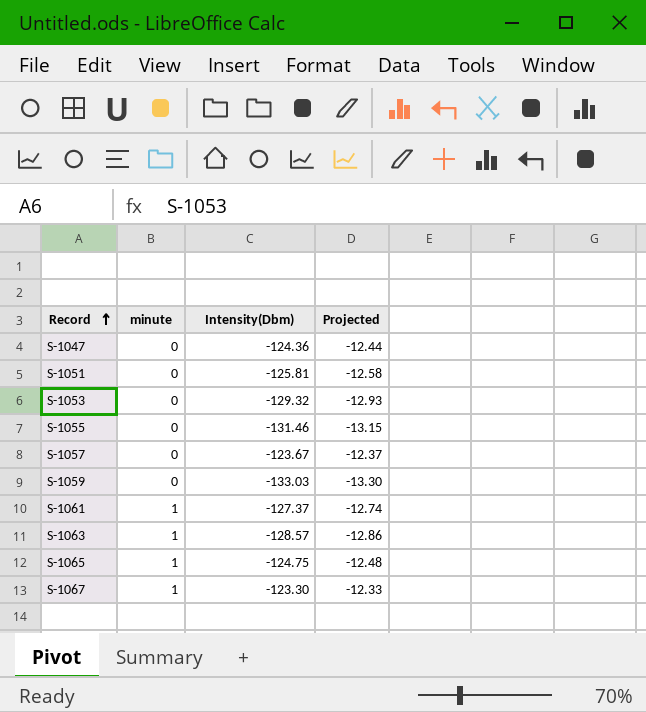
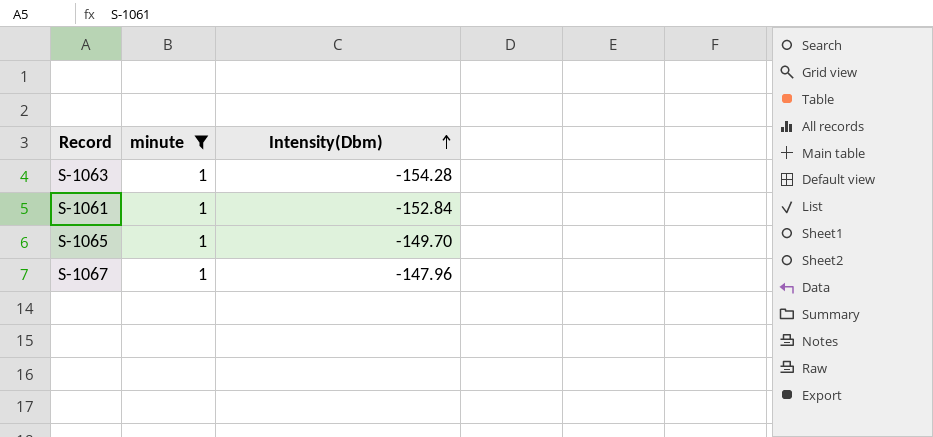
filter: none -> minute = 1
row order: Record ascending -> Intensity(Dbm) ascending
column Projected | formula: [Intensity(Dbm)] * 0.1 -> none
S-1063 | Intensity(Dbm): -128.57 -> -154.28
S-1061 | Intensity(Dbm): -127.37 -> -152.84
S-1065 | Intensity(Dbm): -124.75 -> -149.70
S-1067 | Intensity(Dbm): -123.30 -> -147.96

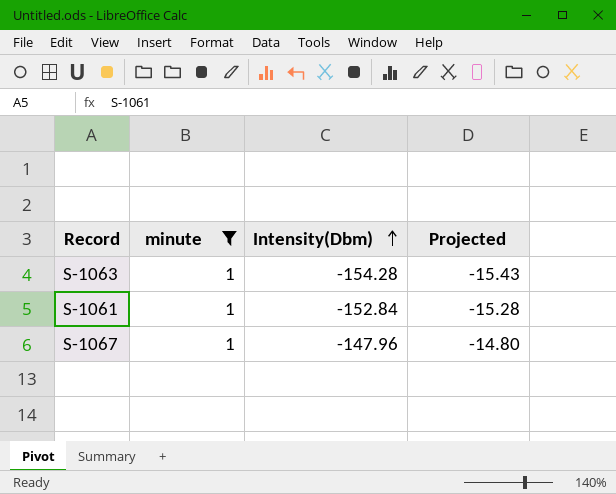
column Projected | formula: none -> [Intensity(Dbm)] * 0.1
row S-1065: 1 | -149.70 -> none

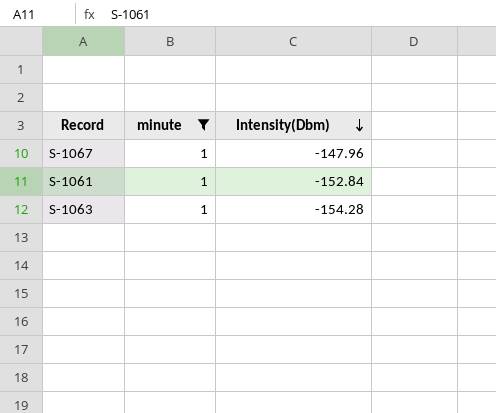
row order: Intensity(Dbm) ascending -> Intensity(Dbm) descending
column Projected | formula: [Intensity(Dbm)] * 0.1 -> none

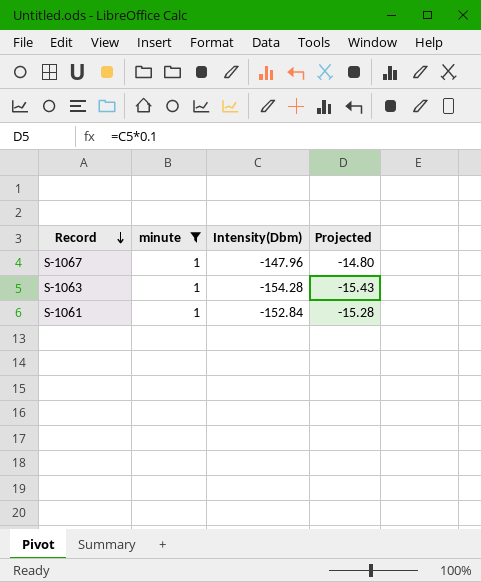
row order: Intensity(Dbm) descending -> Record descending
column Projected | formula: none -> [Intensity(Dbm)] * 0.1

